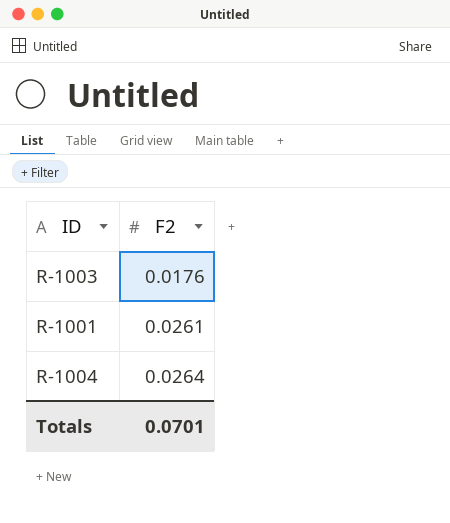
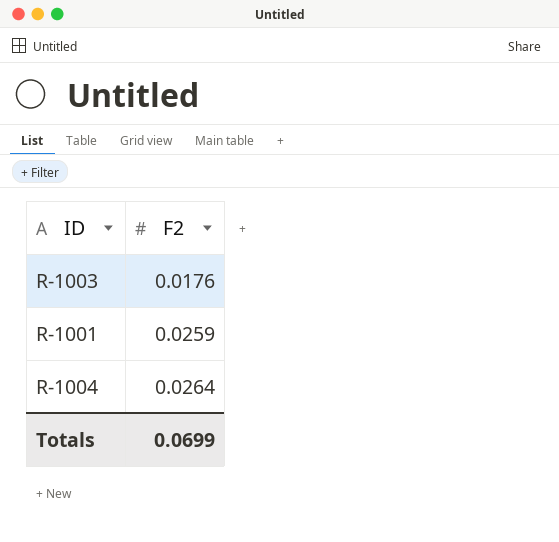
R-1001 | F2: 0.0261 -> 0.0259
Totals | F2: 0.0701 -> 0.0699

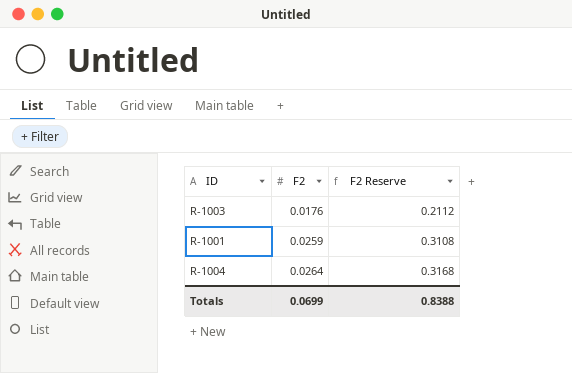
column F2 Reserve | formula: none -> [F2] * 12

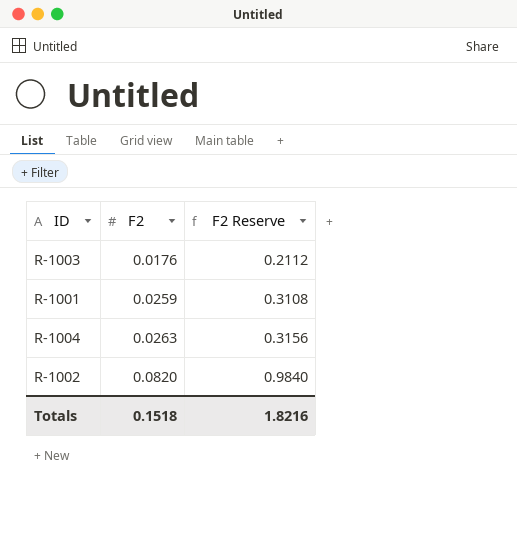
R-1004 | F2: 0.0264 -> 0.0263
R-1004 | F2 Reserve: 0.3168 -> 0.3156
row R-1002: none -> 0.0820 | 0.9840
Totals | F2: 0.0699 -> 0.1518
Totals | F2 Reserve: 0.8388 -> 1.8216

